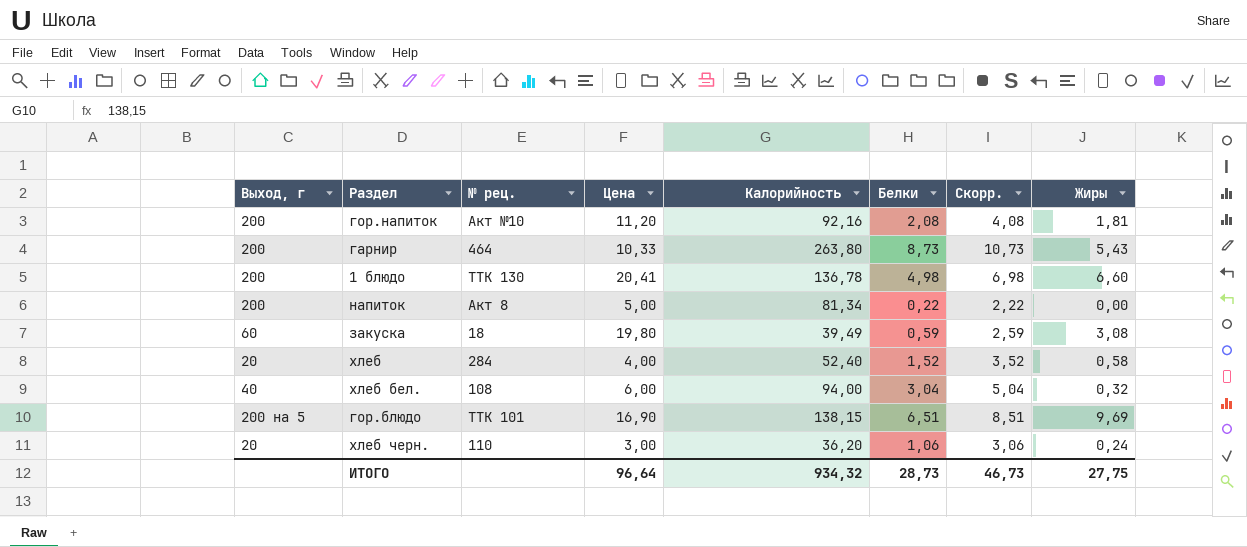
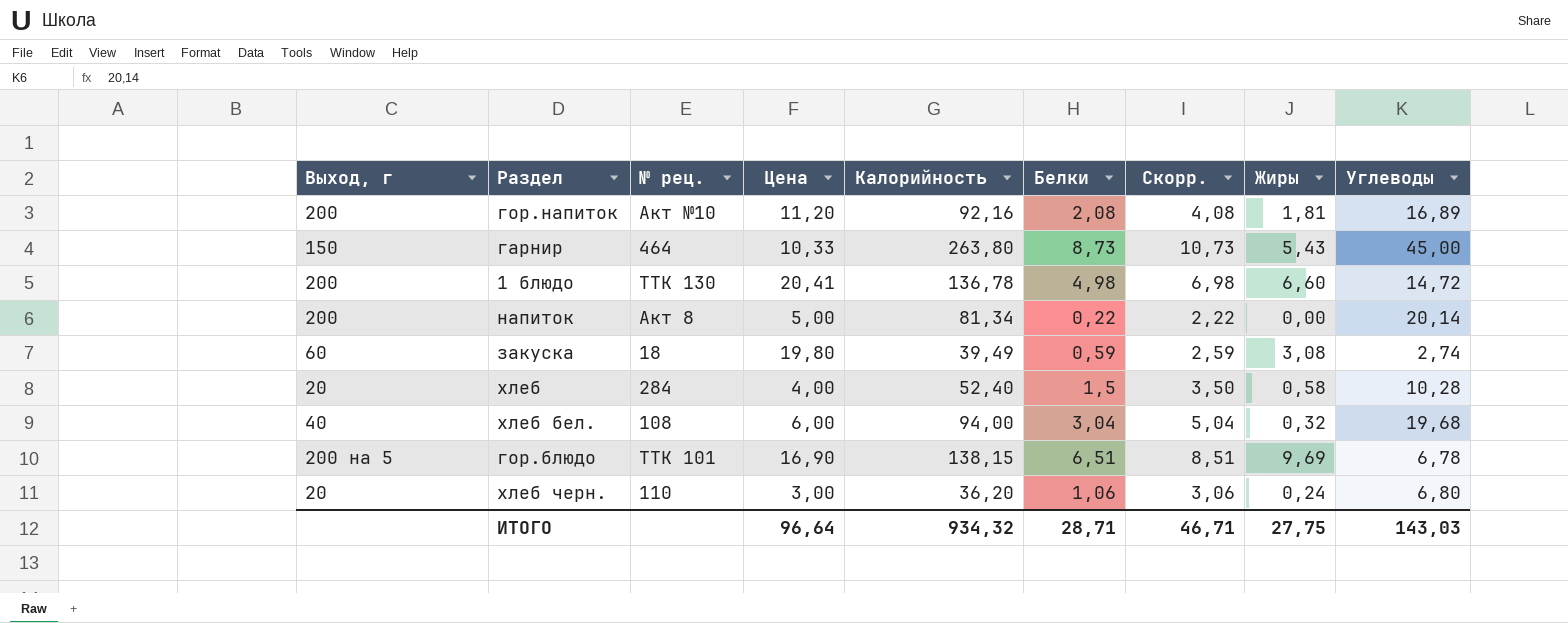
column Углеводы | position: none -> 9
гарнир | Выход, г: 200 -> 150
хлеб | Белки: 1,52 -> 1,5
хлеб | Скорр.: 3,52 -> 3,50
ИТОГО | Белки: 28,73 -> 28,71
ИТОГО | Скорр.: 46,73 -> 46,71

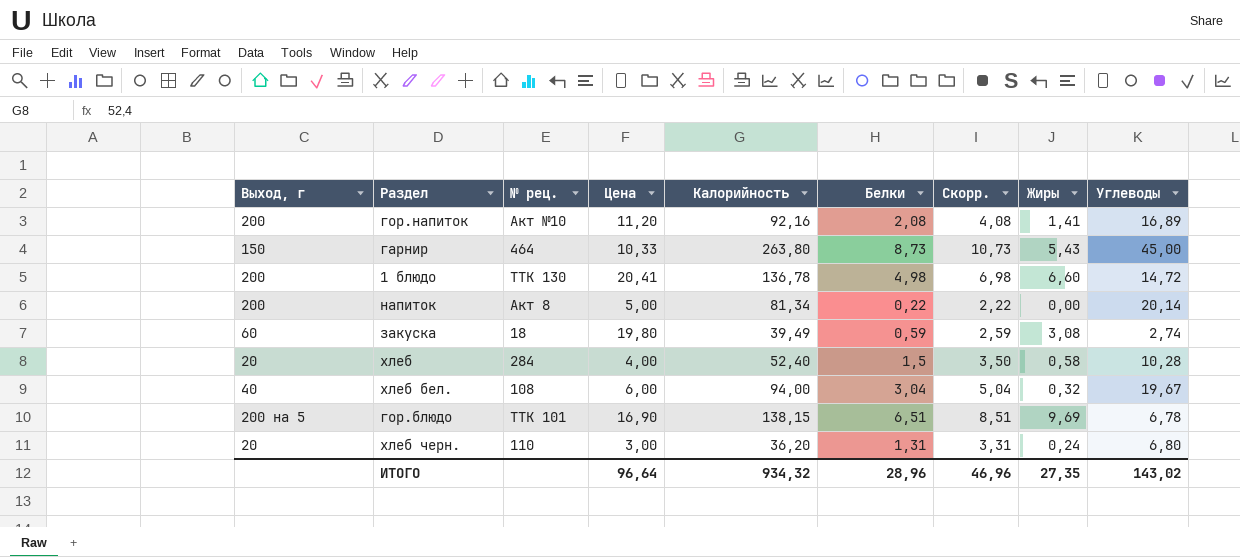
гор.напиток | Жиры: 1,81 -> 1,41
хлеб бел. | Углеводы: 19,68 -> 19,67
хлеб черн. | Белки: 1,06 -> 1,31
хлеб черн. | Скорр.: 3,06 -> 3,31
ИТОГО | Белки: 28,71 -> 28,96
ИТОГО | Скорр.: 46,71 -> 46,96
ИТОГО | Жиры: 27,75 -> 27,35
ИТОГО | Углеводы: 143,03 -> 143,02

